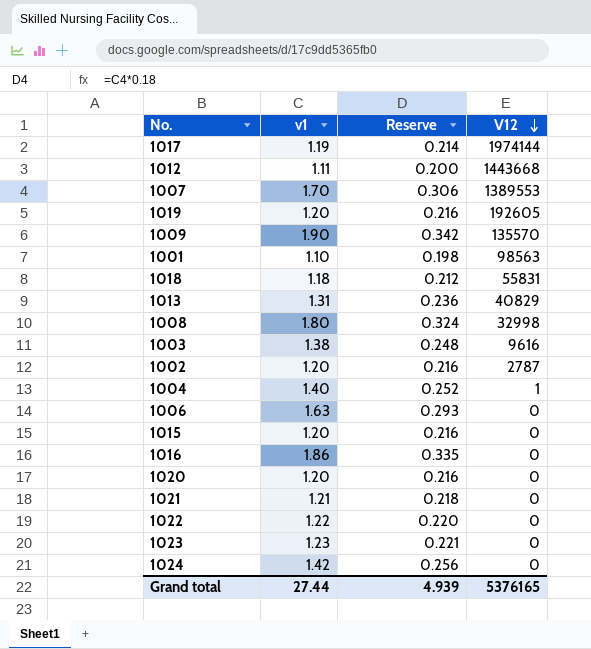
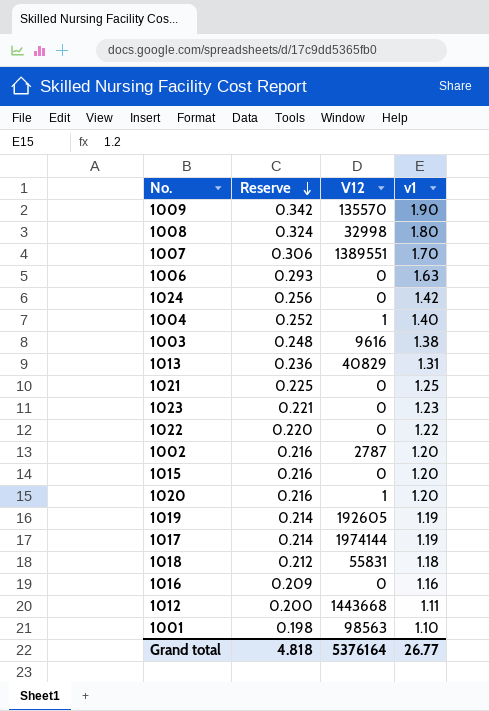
row order: V12 descending -> Reserve descending
column v1 | position: 2 -> 4
1007 | V12: 1389553 -> 1389551
1021 | Reserve: 0.218 -> 0.225
1021 | v1: 1.21 -> 1.25
1020 | V12: 0 -> 1
1019 | Reserve: 0.216 -> 0.214
1019 | v1: 1.20 -> 1.19
1016 | Reserve: 0.335 -> 0.209
1016 | v1: 1.86 -> 1.16
Grand total | Reserve: 4.939 -> 4.818
Grand total | V12: 5376165 -> 5376164
Grand total | v1: 27.44 -> 26.77

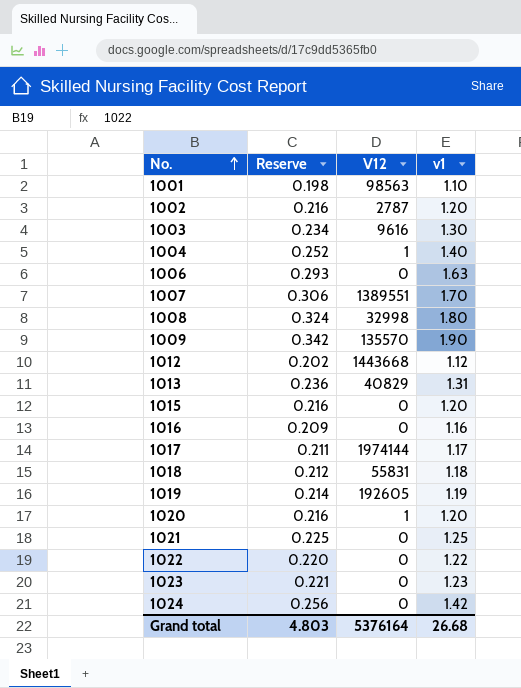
row order: Reserve descending -> No. ascending
1003 | Reserve: 0.248 -> 0.234
1003 | v1: 1.38 -> 1.30
1012 | Reserve: 0.200 -> 0.202
1012 | v1: 1.11 -> 1.12
1017 | Reserve: 0.214 -> 0.211
1017 | v1: 1.19 -> 1.17
Grand total | Reserve: 4.818 -> 4.803
Grand total | v1: 26.77 -> 26.68

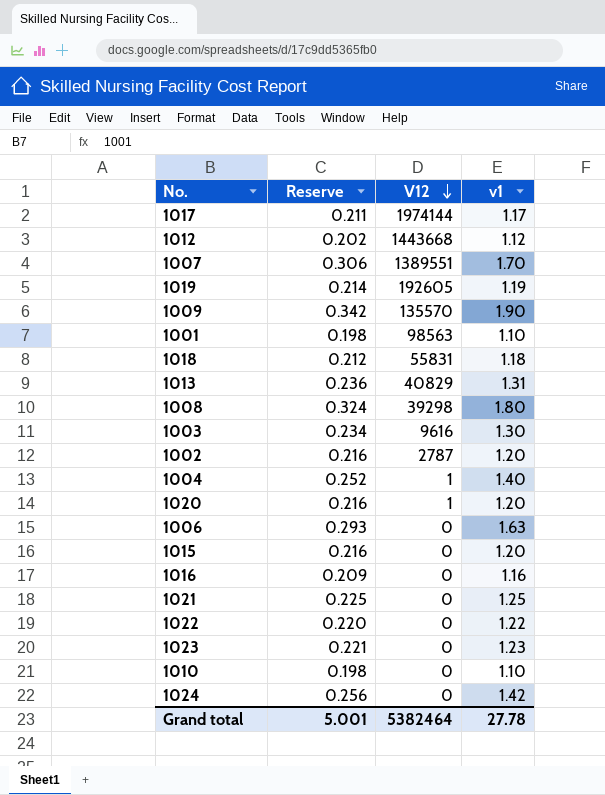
row order: No. ascending -> V12 descending
1008 | V12: 32998 -> 39298
row 1010: none -> 0.198 | 0 | 1.10
Grand total | Reserve: 4.803 -> 5.001
Grand total | V12: 5376164 -> 5382464
Grand total | v1: 26.68 -> 27.78

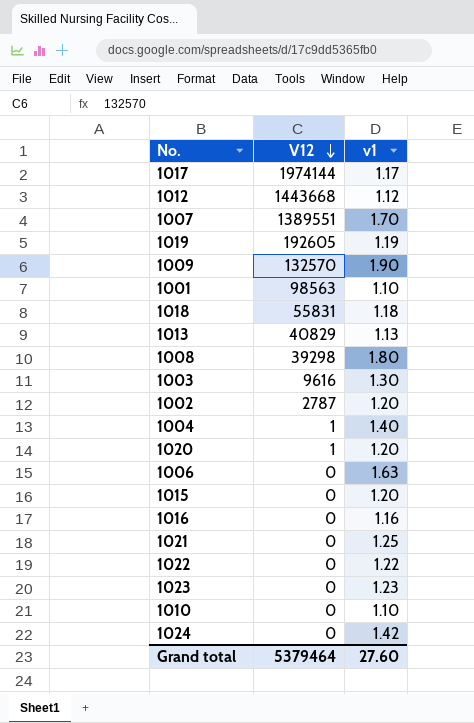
column Reserve | formula: [v1] * 0.18 -> none
1009 | V12: 135570 -> 132570
1013 | v1: 1.31 -> 1.13
Grand total | V12: 5382464 -> 5379464
Grand total | v1: 27.78 -> 27.60

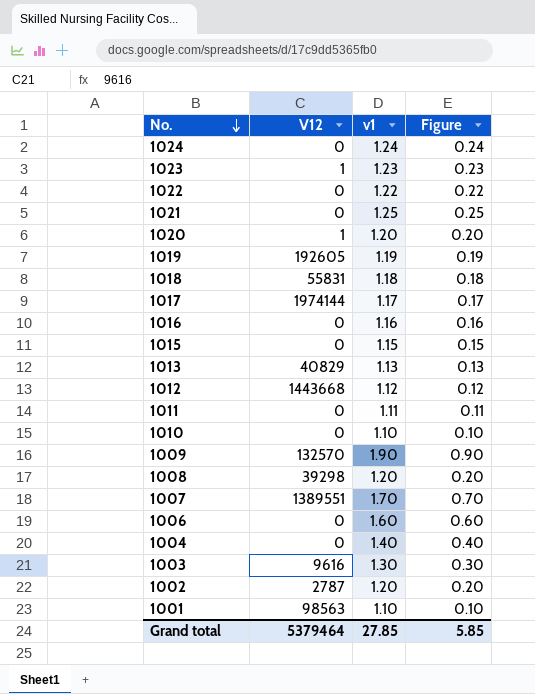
row order: V12 descending -> No. descending
column Figure | formula: none -> [v1] - 1
1024 | v1: 1.42 -> 1.24
1023 | V12: 0 -> 1
1015 | v1: 1.20 -> 1.15
row 1011: none -> 0 | 1.11 | 0.11
1008 | v1: 1.80 -> 1.20
1006 | v1: 1.63 -> 1.60
1004 | V12: 1 -> 0
Grand total | v1: 27.60 -> 27.85

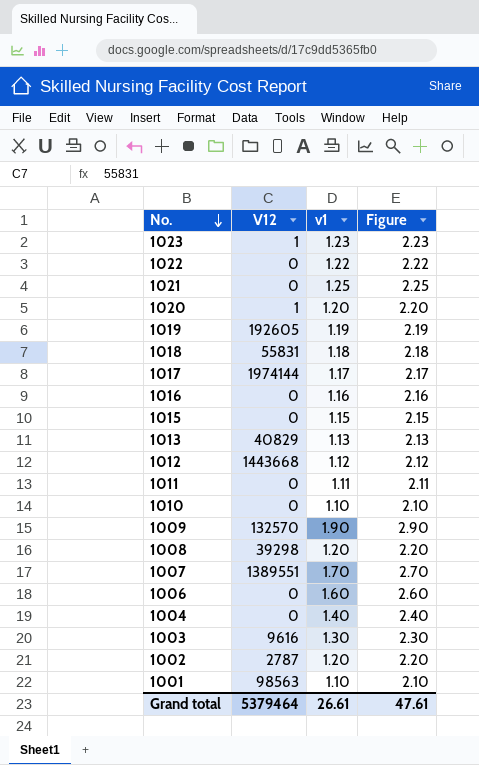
column Figure | formula: [v1] - 1 -> [v1] + 1
row 1024: 0 | 1.24 | 0.24 -> none
Grand total | v1: 27.85 -> 26.61
Grand total | Figure: 5.85 -> 47.61

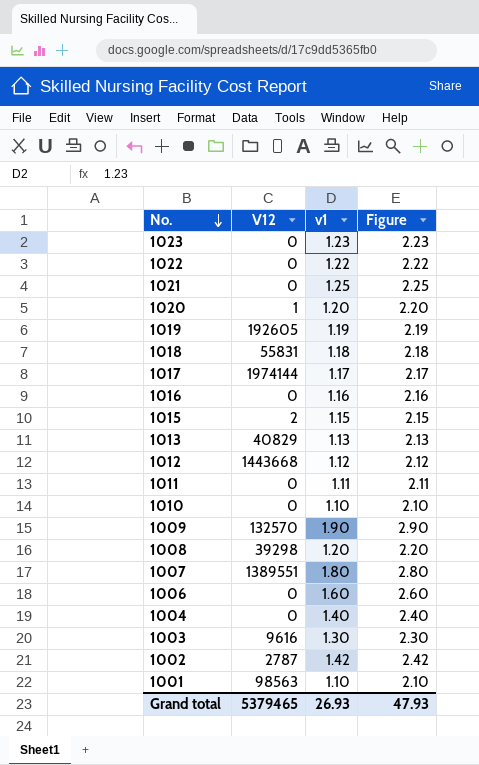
1023 | V12: 1 -> 0
1015 | V12: 0 -> 2
1007 | v1: 1.70 -> 1.80
1007 | Figure: 2.70 -> 2.80
1002 | v1: 1.20 -> 1.42
1002 | Figure: 2.20 -> 2.42
Grand total | V12: 5379464 -> 5379465
Grand total | v1: 26.61 -> 26.93
Grand total | Figure: 47.61 -> 47.93

